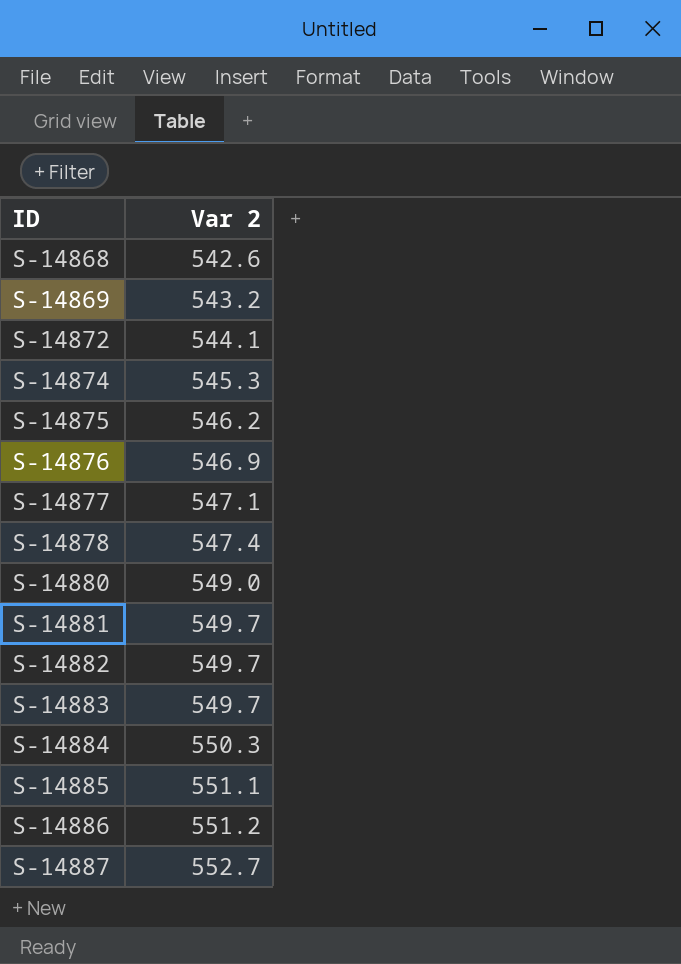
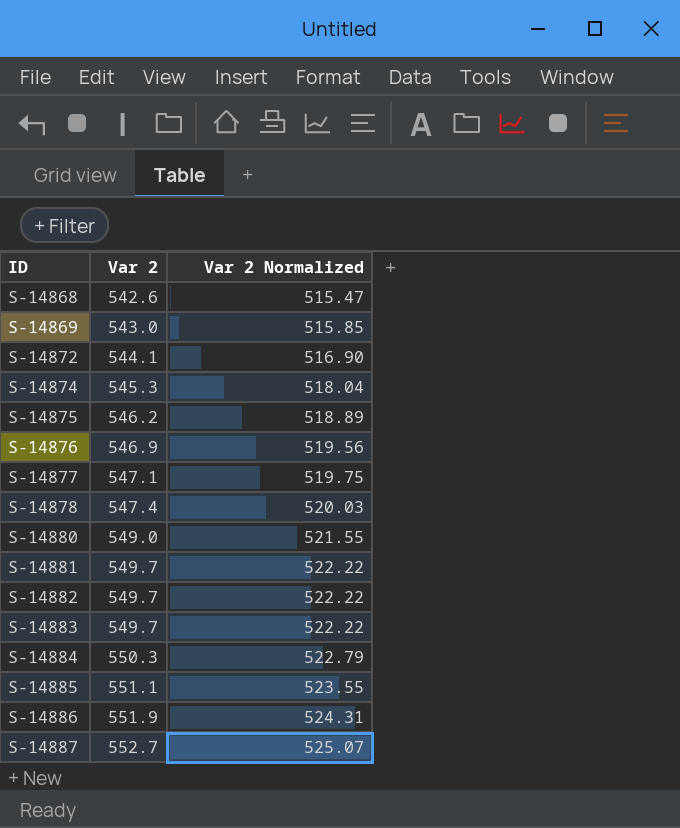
column Var 2 Normalized | formula: none -> [Var 2] * 0.95
S-14869 | Var 2: 543.2 -> 543.0
S-14886 | Var 2: 551.2 -> 551.9

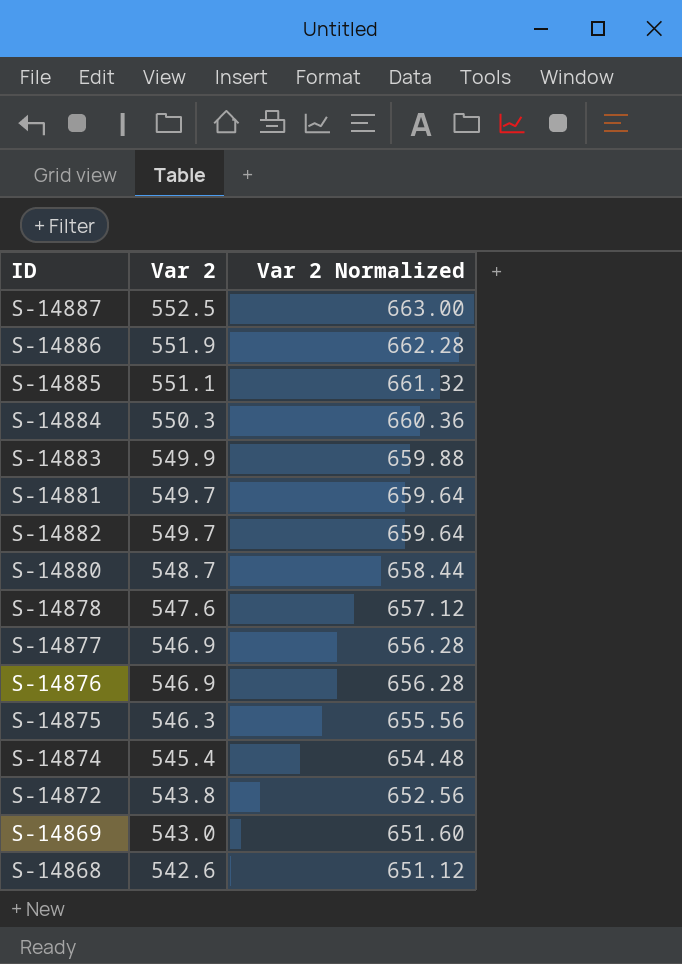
row order: ID ascending -> Var 2 descending
column Var 2 Normalized | formula: [Var 2] * 0.95 -> [Var 2] * 1.2
S-14887 | Var 2: 552.7 -> 552.5
S-14883 | Var 2: 549.7 -> 549.9
S-14880 | Var 2: 549.0 -> 548.7
S-14878 | Var 2: 547.4 -> 547.6
S-14877 | Var 2: 547.1 -> 546.9
S-14875 | Var 2: 546.2 -> 546.3
S-14874 | Var 2: 545.3 -> 545.4
S-14872 | Var 2: 544.1 -> 543.8

